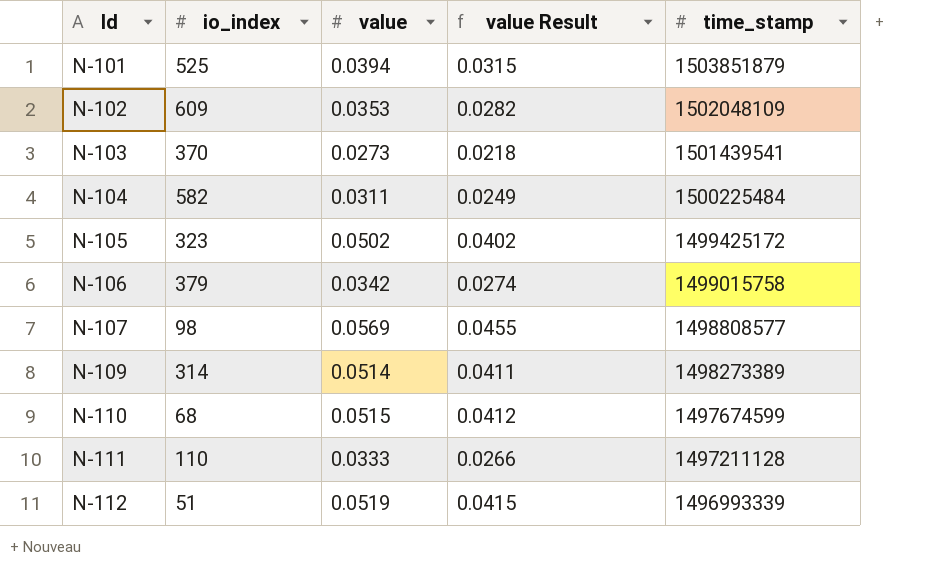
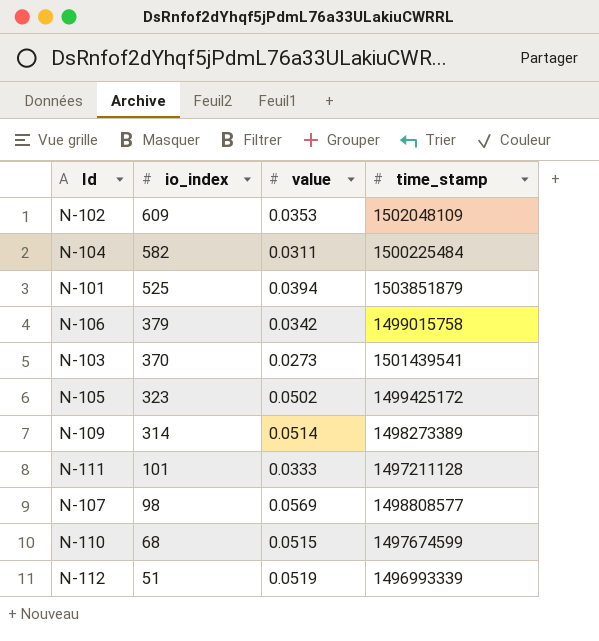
row order: Id ascending -> io_index descending
column value Result | formula: [value] * 0.8 -> none
N-111 | io_index: 110 -> 101

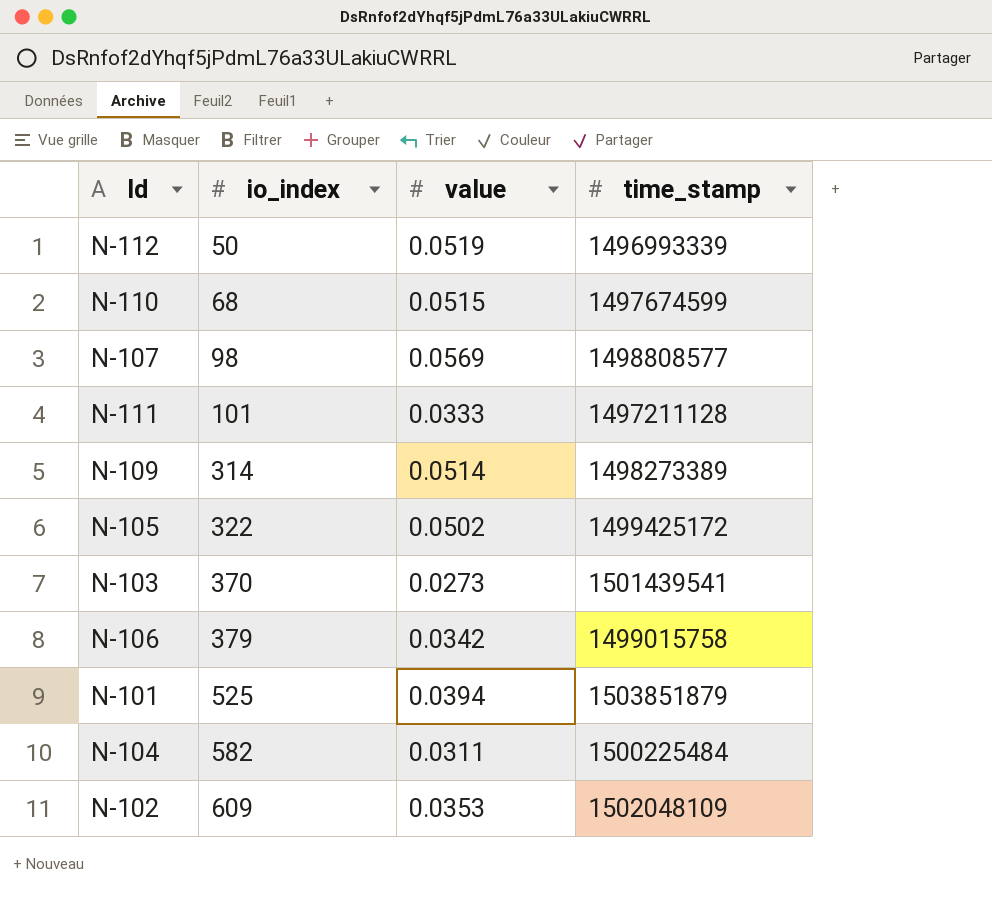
row order: io_index descending -> io_index ascending
N-112 | io_index: 51 -> 50
N-105 | io_index: 323 -> 322

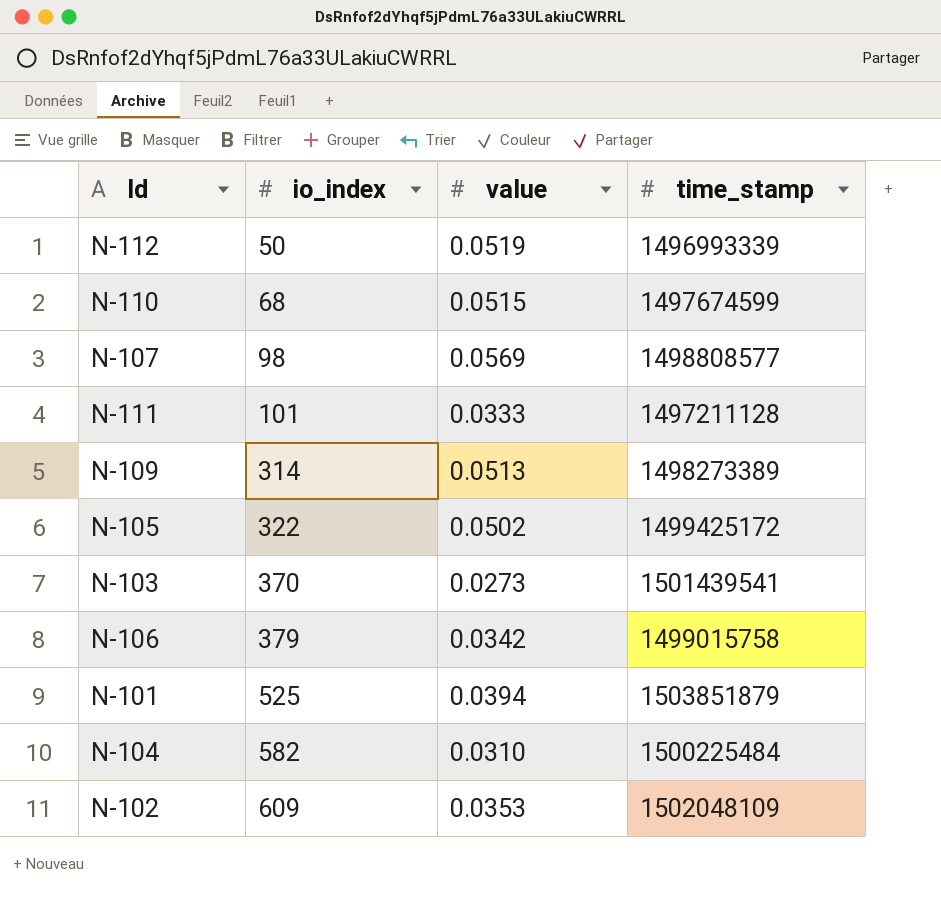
N-109 | value: 0.0514 -> 0.0513
N-104 | value: 0.0311 -> 0.0310

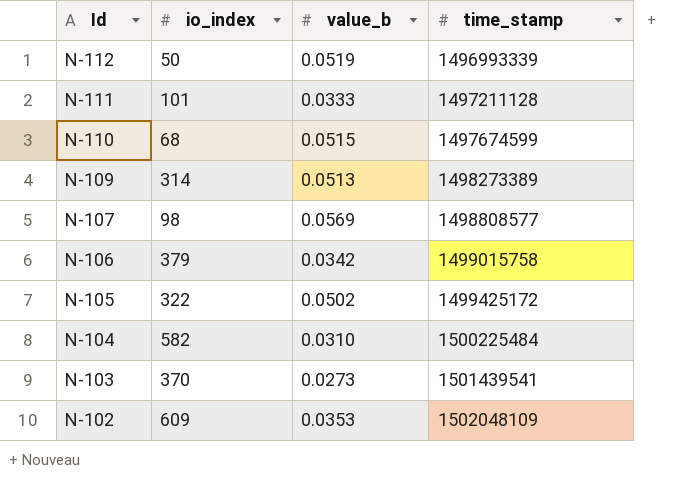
row order: io_index ascending -> Id descending
column name: value -> value_b
row N-101: 525 | 0.0394 | 1503851879 -> none

